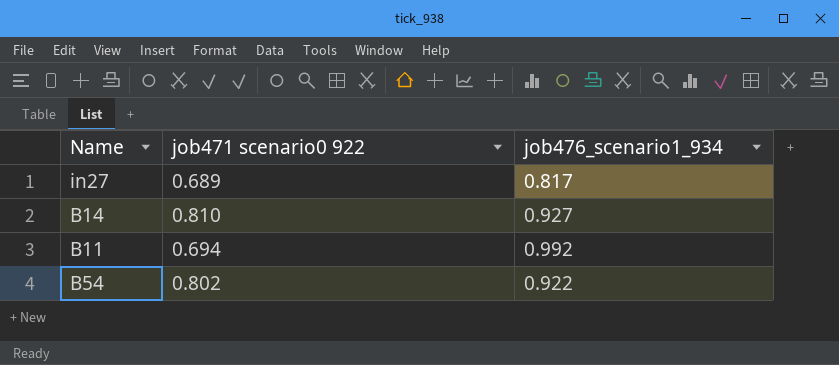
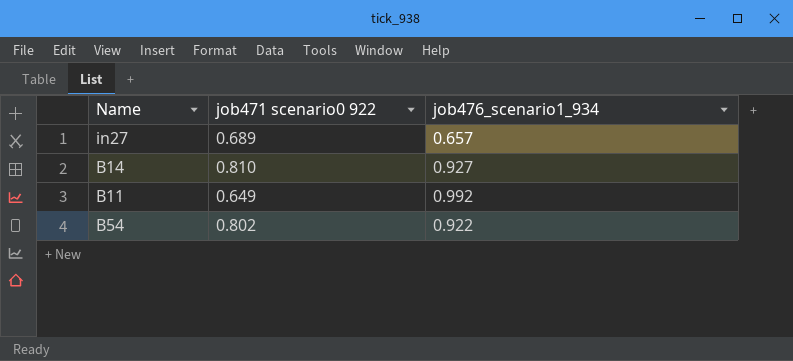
in27 | job476_scenario1_934: 0.817 -> 0.657
B11 | job471 scenario0 922: 0.694 -> 0.649

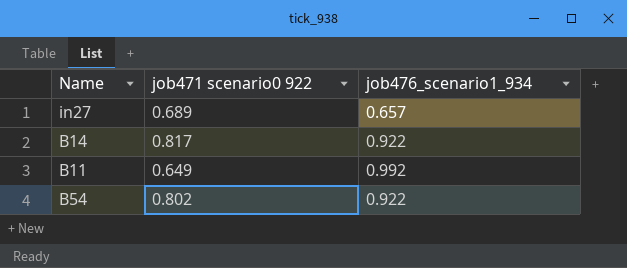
B14 | job471 scenario0 922: 0.810 -> 0.817
B14 | job476_scenario1_934: 0.927 -> 0.922

